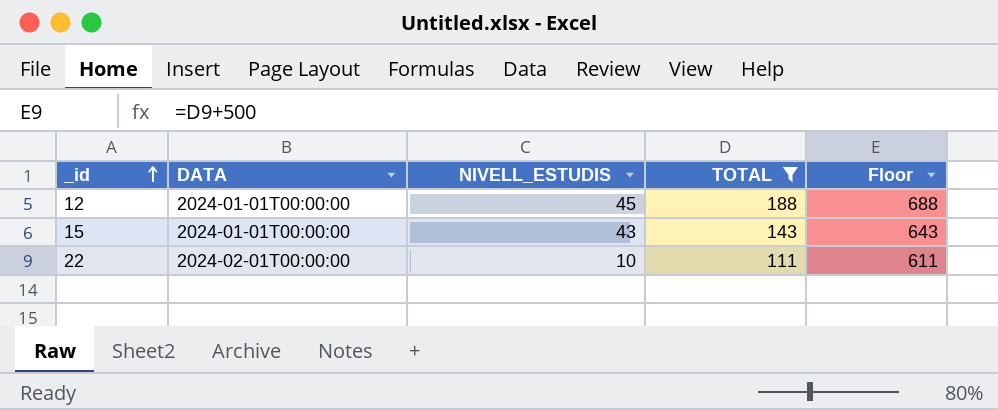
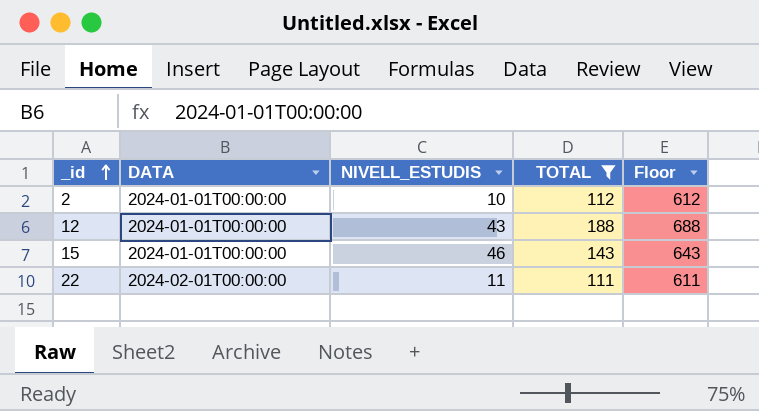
row 2: none -> 2024-01-01T00:00:00 | 10 | 112 | 612
12 | NIVELL_ESTUDIS: 45 -> 43
15 | NIVELL_ESTUDIS: 43 -> 46
22 | NIVELL_ESTUDIS: 10 -> 11

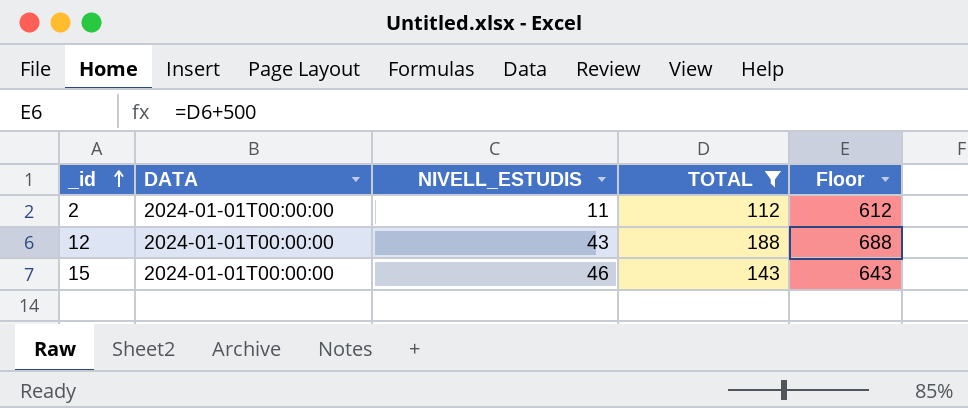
row 22: 2024-02-01T00:00:00 | 11 | 111 | 611 -> none
2 | NIVELL_ESTUDIS: 10 -> 11

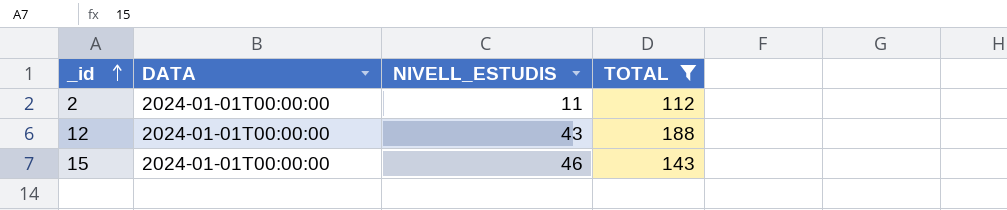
column Floor | formula: [TOTAL] + 500 -> none

